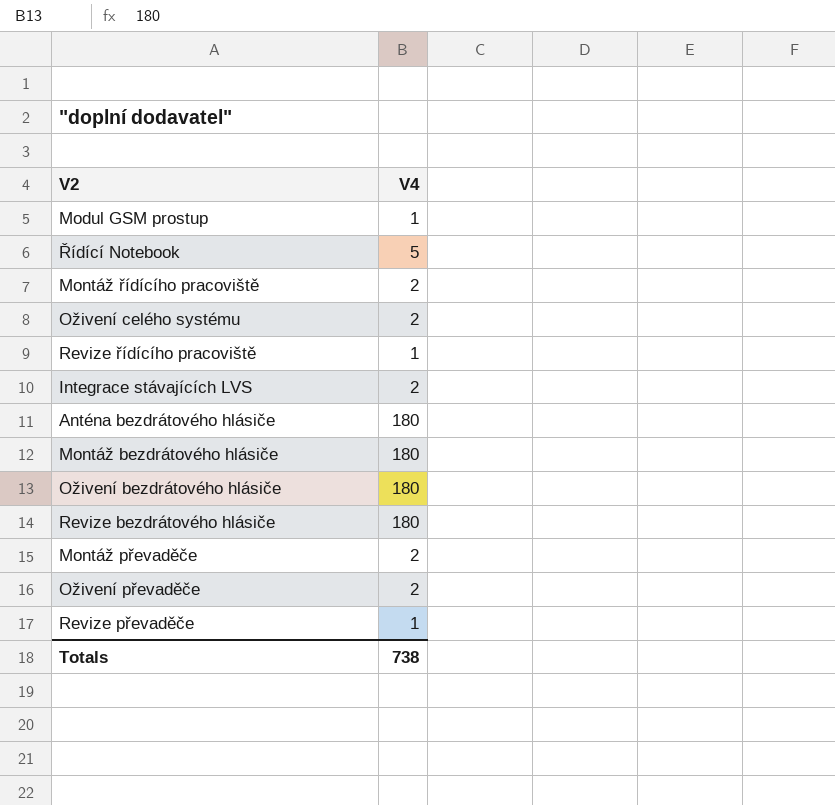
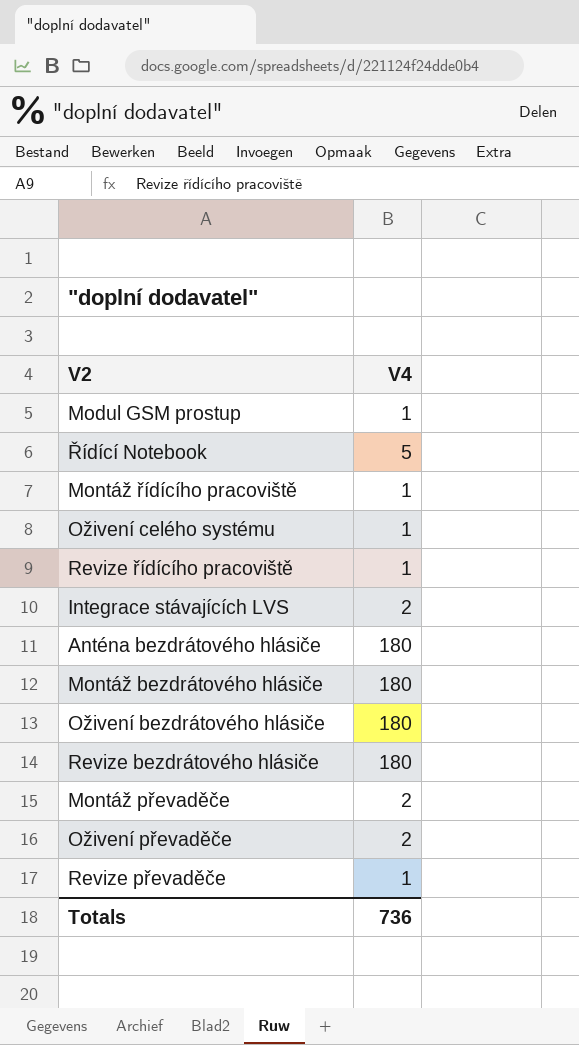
Montáž řídícího pracoviště | V4: 2 -> 1
Oživení celého systému | V4: 2 -> 1
Totals | V4: 738 -> 736

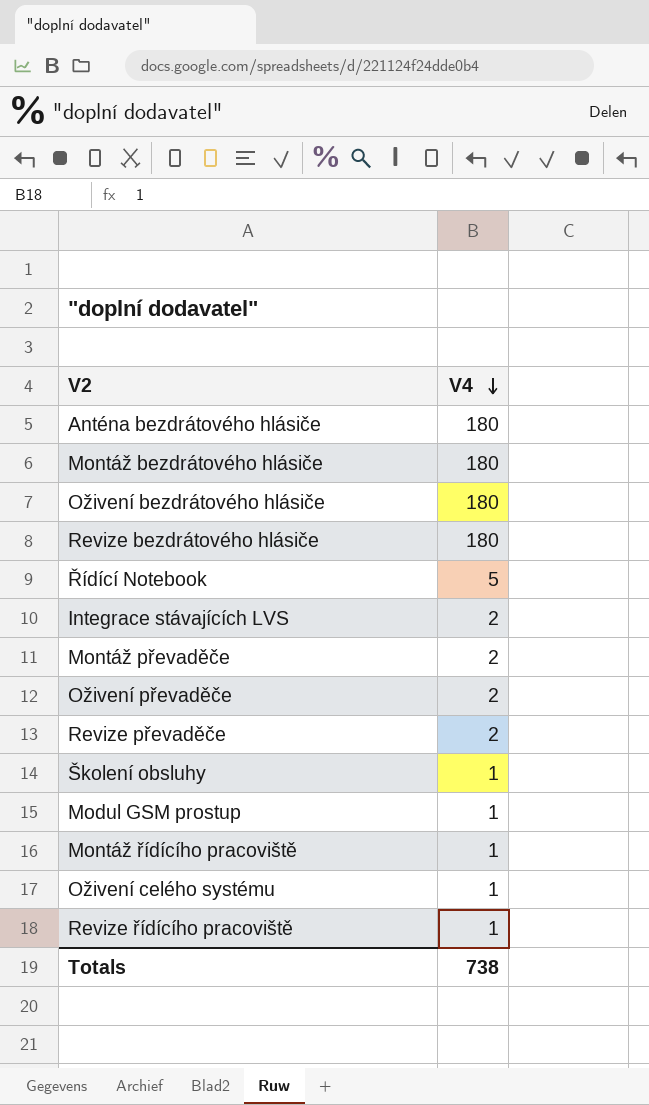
row order: none -> V4 descending
Revize převaděče | V4: 1 -> 2
row Školení obsluhy: none -> 1
Totals | V4: 736 -> 738

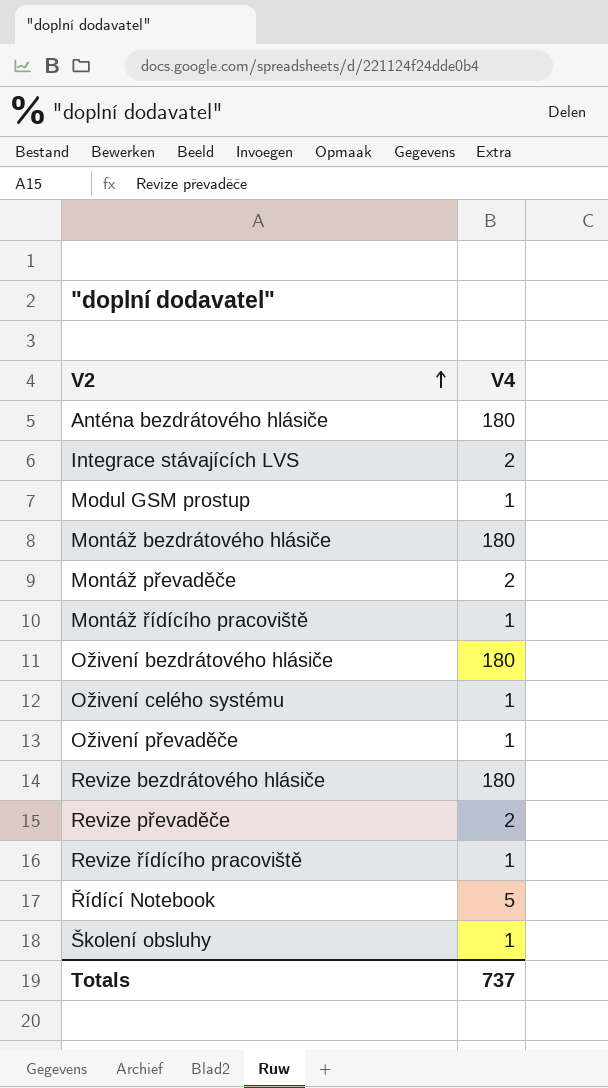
row order: V4 descending -> V2 ascending
Oživení převaděče | V4: 2 -> 1
Totals | V4: 738 -> 737

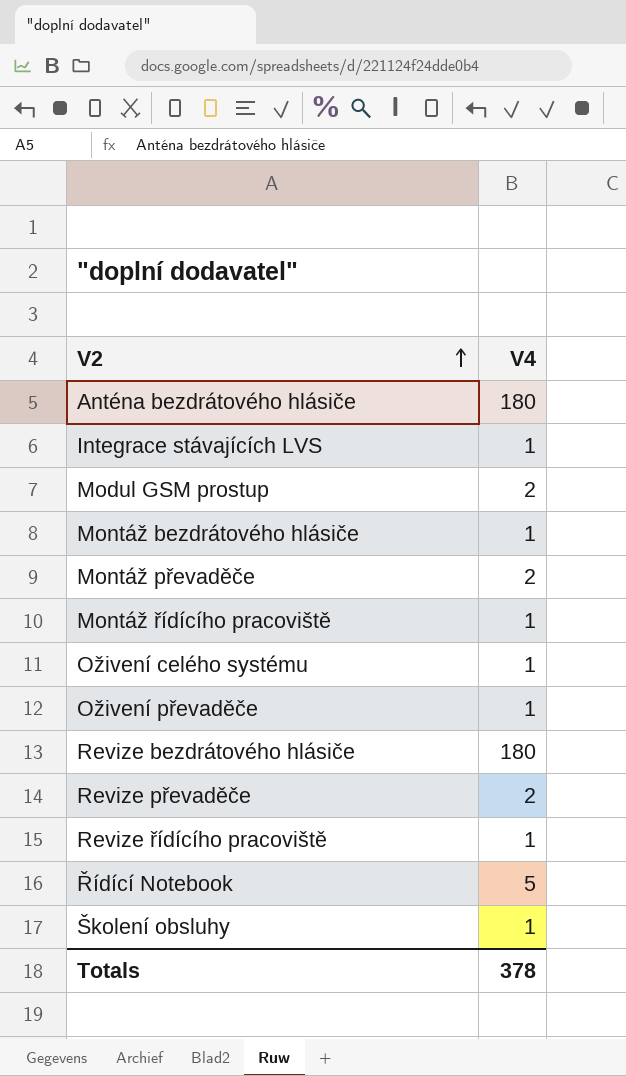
row Oživení bezdrátového hlásiče: 180 -> none
Integrace stávajících LVS | V4: 2 -> 1
Modul GSM prostup | V4: 1 -> 2
Montáž bezdrátového hlásiče | V4: 180 -> 1
Totals | V4: 737 -> 378

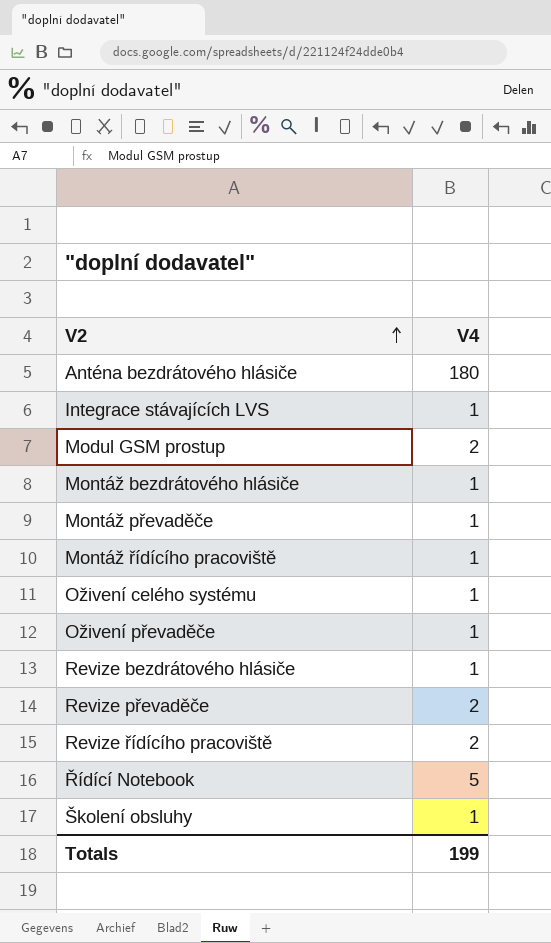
Montáž převaděče | V4: 2 -> 1
Revize bezdrátového hlásiče | V4: 180 -> 1
Revize řídícího pracoviště | V4: 1 -> 2
Totals | V4: 378 -> 199

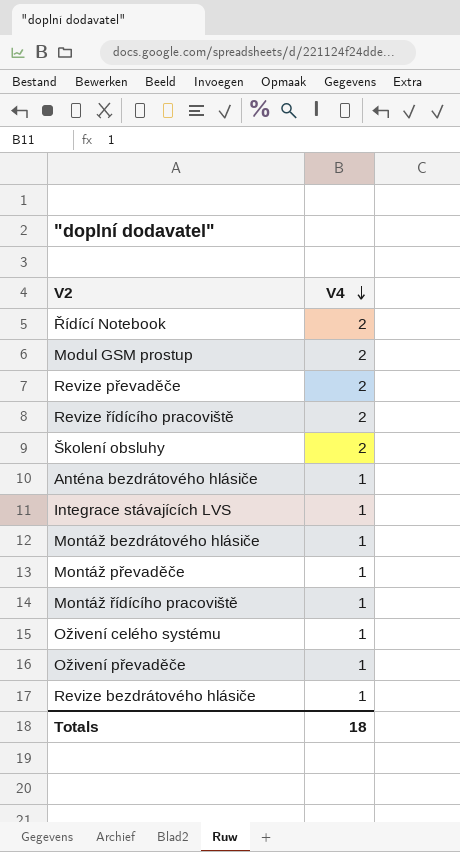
row order: V2 ascending -> V4 descending
Řídící Notebook | V4: 5 -> 2
Školení obsluhy | V4: 1 -> 2
Anténa bezdrátového hlásiče | V4: 180 -> 1
Totals | V4: 199 -> 18

